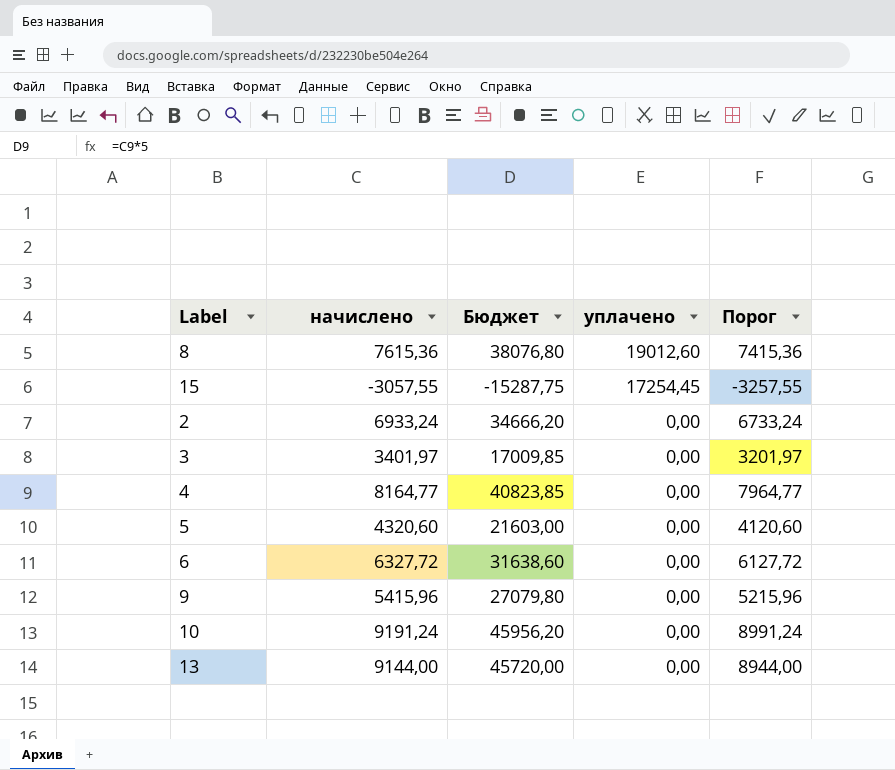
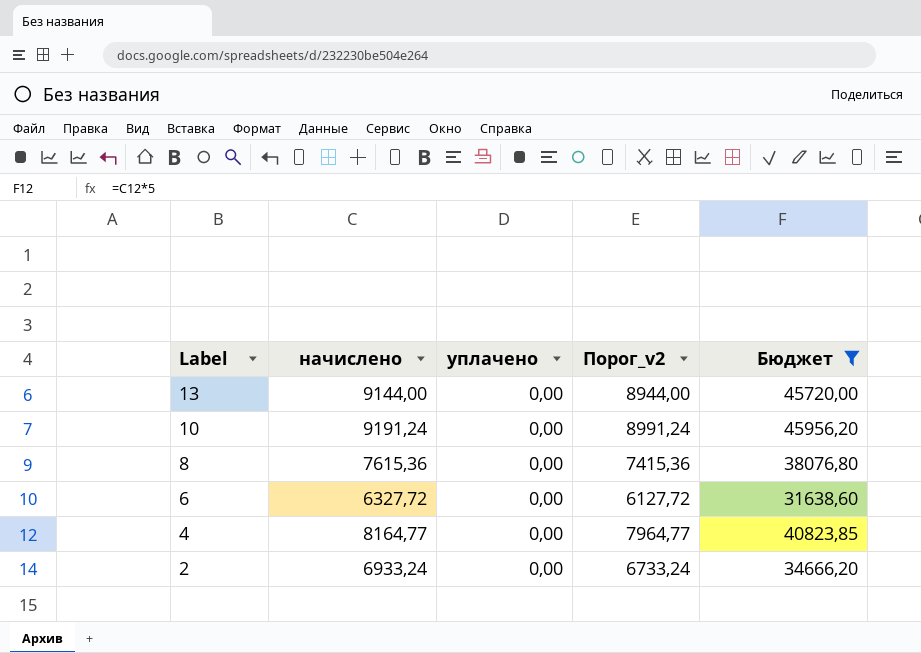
filter: none -> Бюджет >= 31638,60
row order: уплачено descending -> Label descending
column name: Порог -> Порог_v2
column Бюджет | position: 3 -> 5
8 | уплачено: 19012,60 -> 0,00

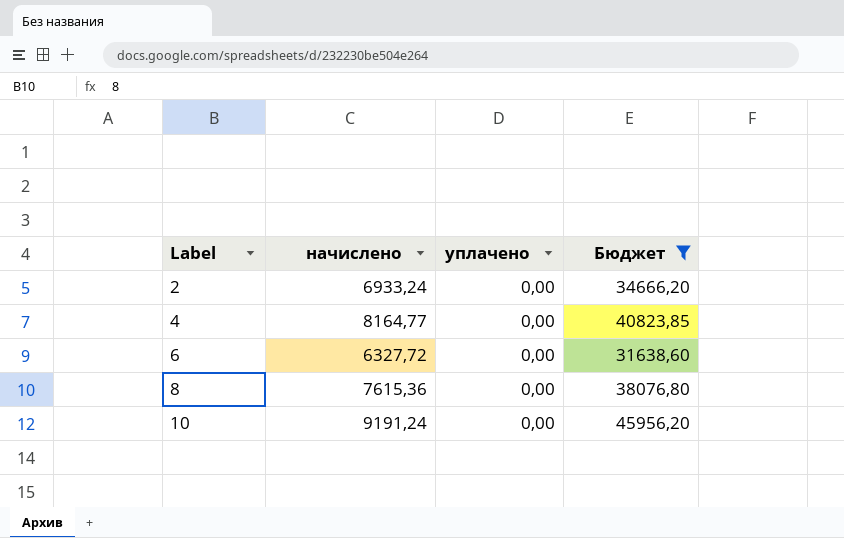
row order: Label descending -> Label ascending
column Порог_v2 | formula: [начислено] - 200 -> none
row 13: 9144,00 | 0,00 | 8944,00 | 45720,00 -> none

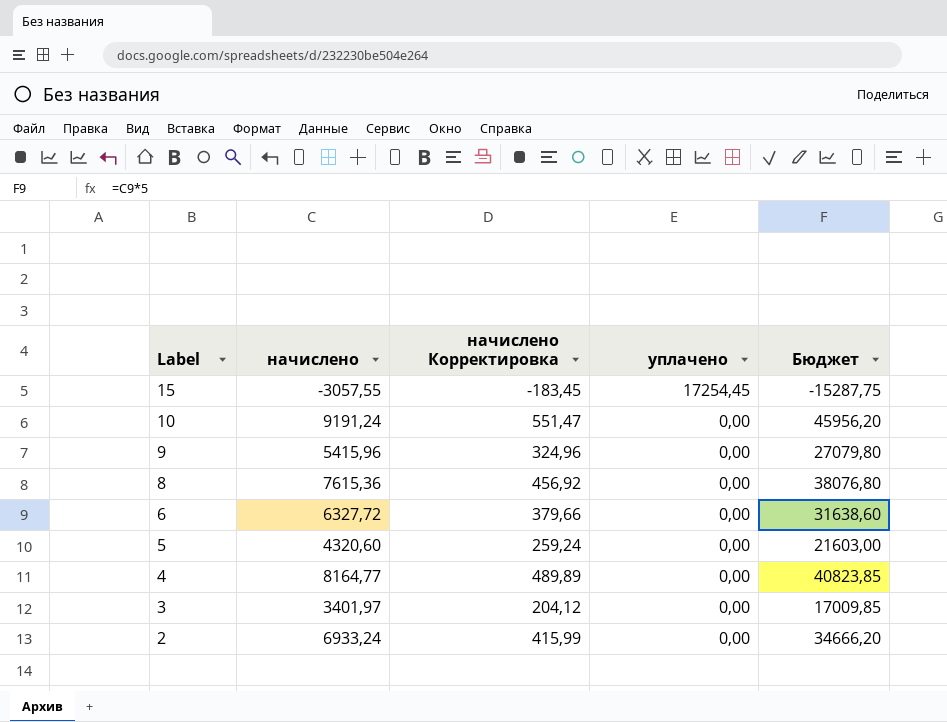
filter: Бюджет >= 31638,60 -> none
row order: Label ascending -> Label descending
column начислено Корректировка | formula: none -> [начислено] * 0,06

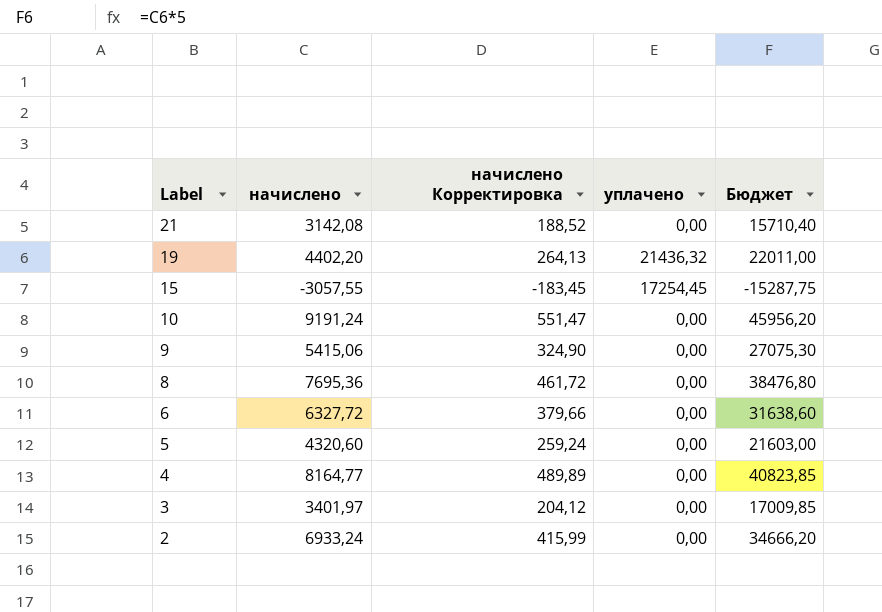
row 21: none -> 3142,08 | 188,52 | 0,00 | 15710,40
row 19: none -> 4402,20 | 264,13 | 21436,32 | 22011,00
9 | начислено: 5415,96 -> 5415,06
9 | начислено Корректировка: 324,96 -> 324,90
9 | Бюджет: 27079,80 -> 27075,30
8 | начислено: 7615,36 -> 7695,36
8 | начислено Корректировка: 456,92 -> 461,72
8 | Бюджет: 38076,80 -> 38476,80

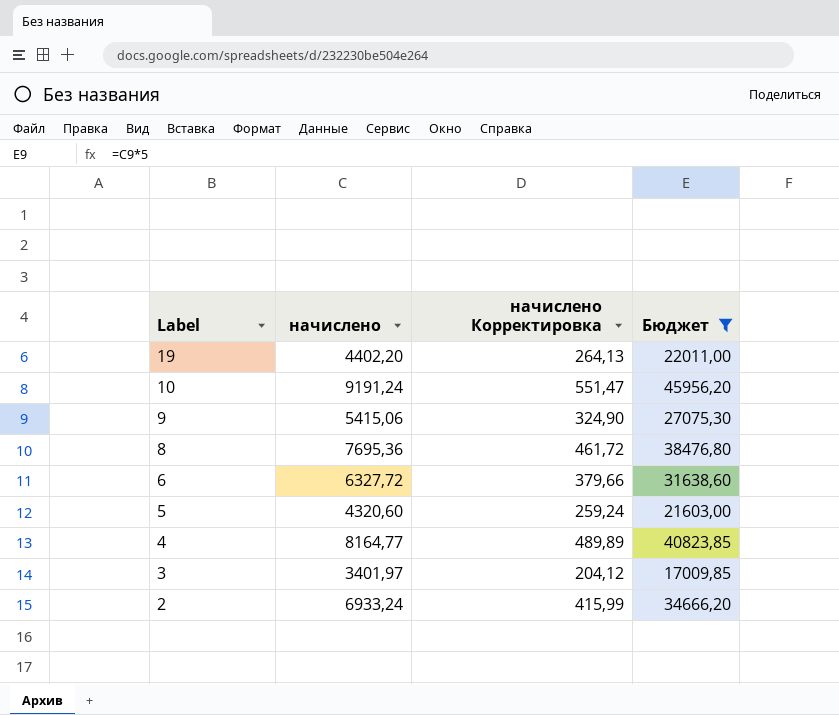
filter: none -> Бюджет >= 17009,85
column уплачено | position: 4 -> none

